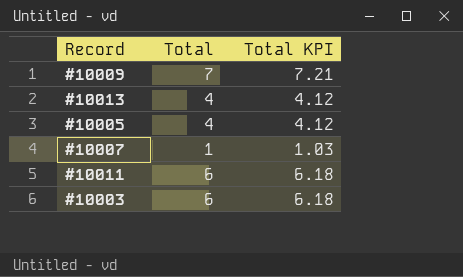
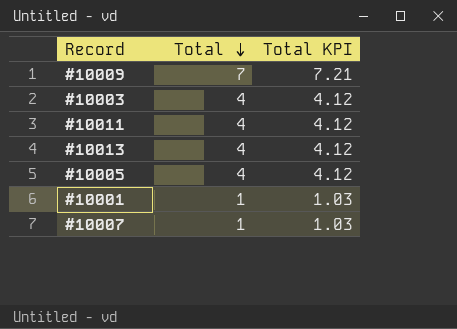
row order: none -> Total descending
#10003 | Total: 6 -> 4
#10003 | Total KPI: 6.18 -> 4.12
#10011 | Total: 6 -> 4
#10011 | Total KPI: 6.18 -> 4.12
row #10001: none -> 1 | 1.03

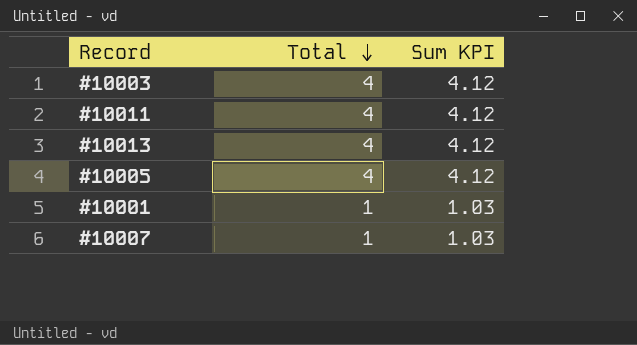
column name: Total KPI -> Sum KPI
row #10009: 7 | 7.21 -> none

